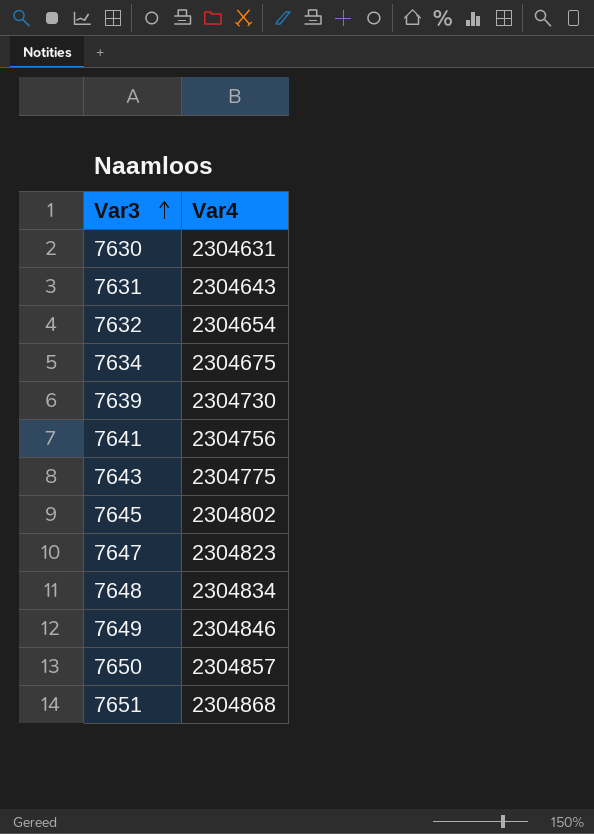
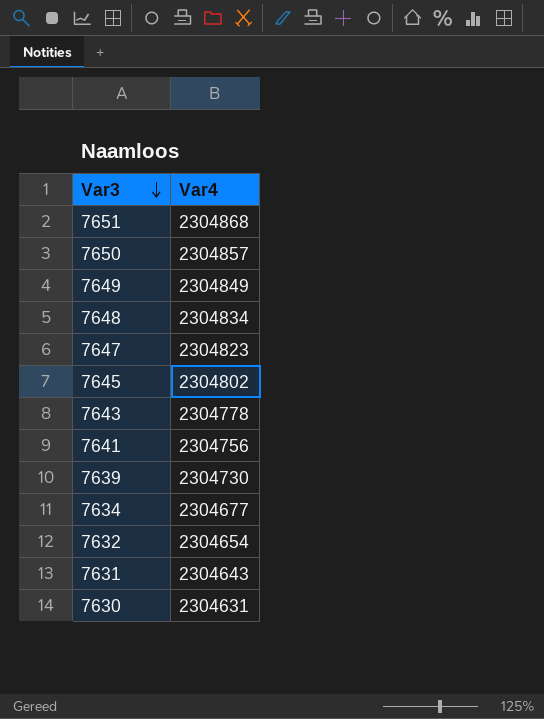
row order: Var3 ascending -> Var3 descending
7649 | Var4: 2304846 -> 2304849
7643 | Var4: 2304775 -> 2304778
7634 | Var4: 2304675 -> 2304677

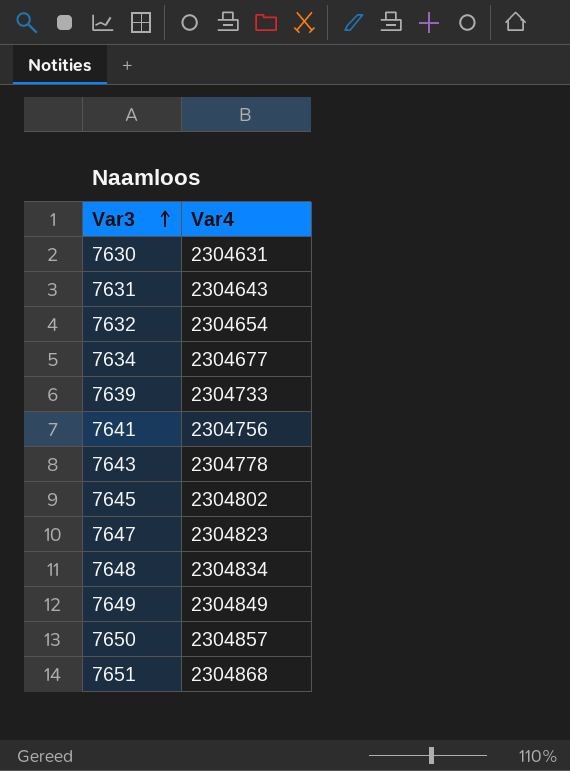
row order: Var3 descending -> Var3 ascending
7639 | Var4: 2304730 -> 2304733

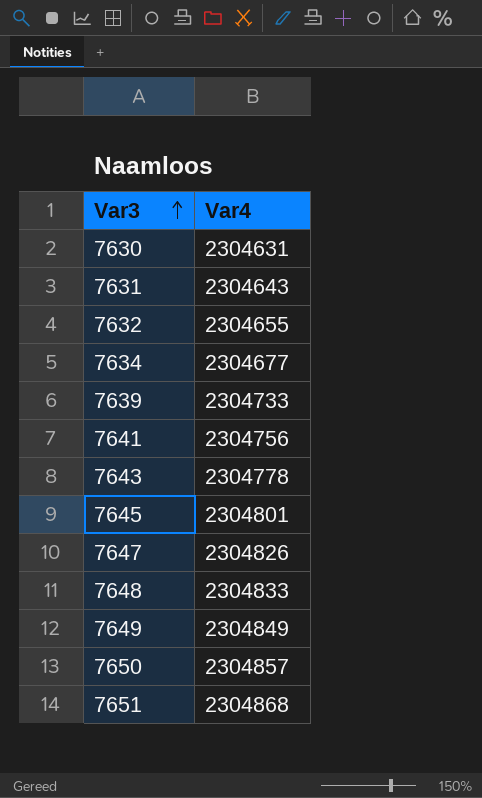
7632 | Var4: 2304654 -> 2304655
7645 | Var4: 2304802 -> 2304801
7647 | Var4: 2304823 -> 2304826
7648 | Var4: 2304834 -> 2304833

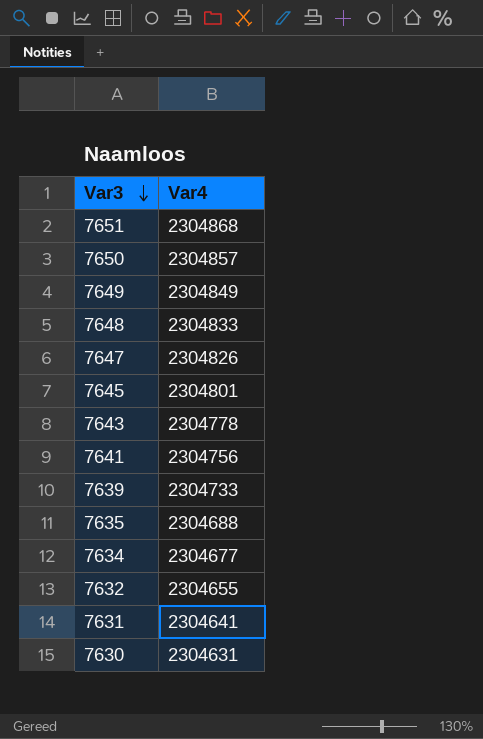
row order: Var3 ascending -> Var3 descending
row 7635: none -> 2304688
7631 | Var4: 2304643 -> 2304641

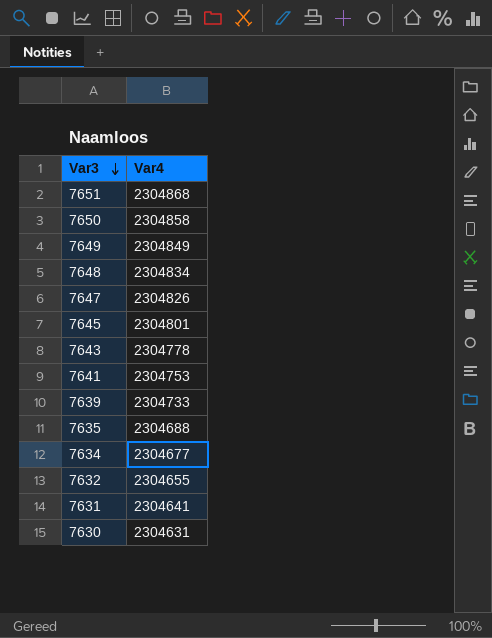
7650 | Var4: 2304857 -> 2304858
7648 | Var4: 2304833 -> 2304834
7641 | Var4: 2304756 -> 2304753

